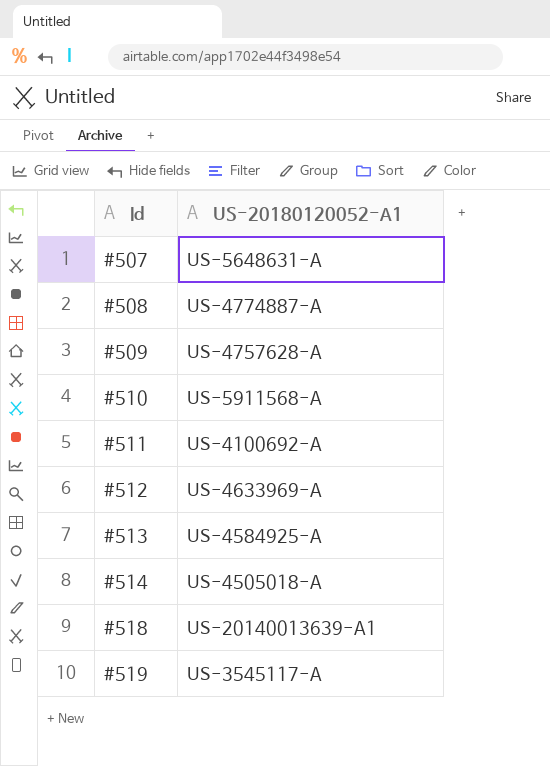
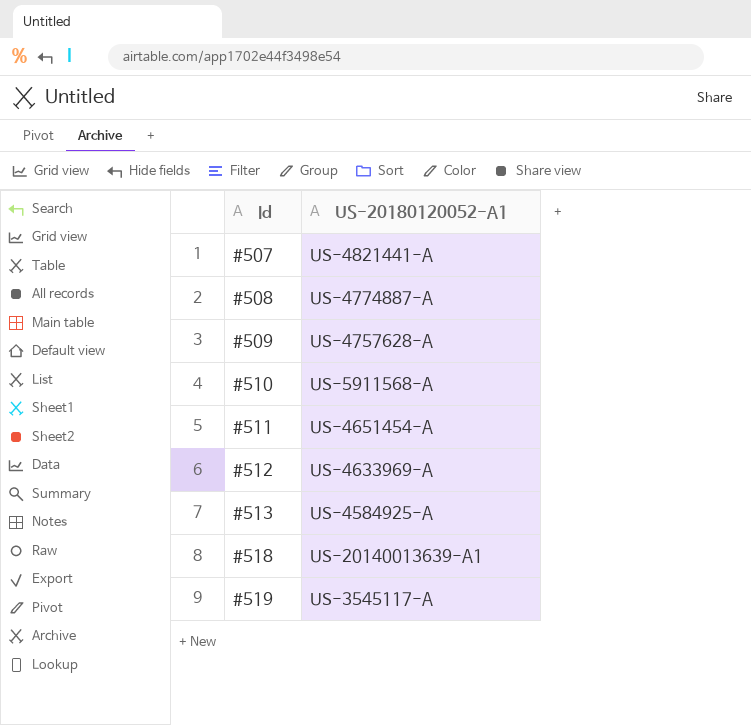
row #514: US-4505018-A -> none
#507 | US-20180120052-A1: US-5648631-A -> US-4821441-A
#511 | US-20180120052-A1: US-4100692-A -> US-4651454-A

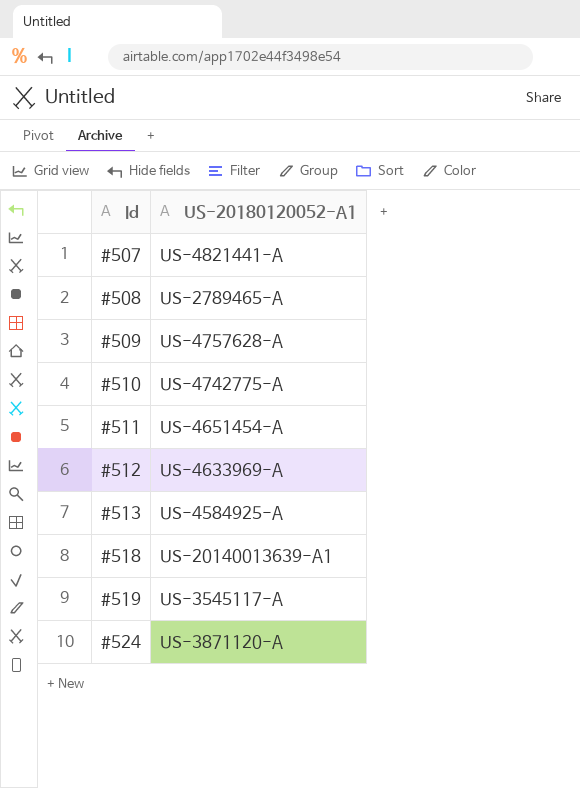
#508 | US-20180120052-A1: US-4774887-A -> US-2789465-A
#510 | US-20180120052-A1: US-5911568-A -> US-4742775-A
row #524: none -> US-3871120-A

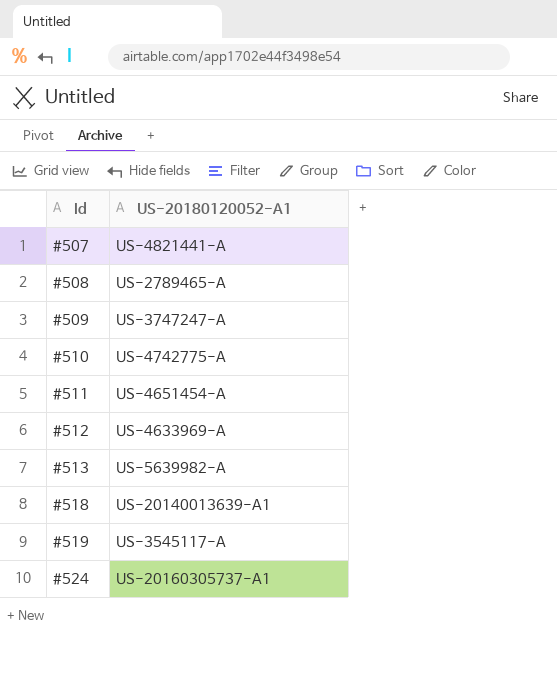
#509 | US-20180120052-A1: US-4757628-A -> US-3747247-A
#513 | US-20180120052-A1: US-4584925-A -> US-5639982-A
#524 | US-20180120052-A1: US-3871120-A -> US-20160305737-A1

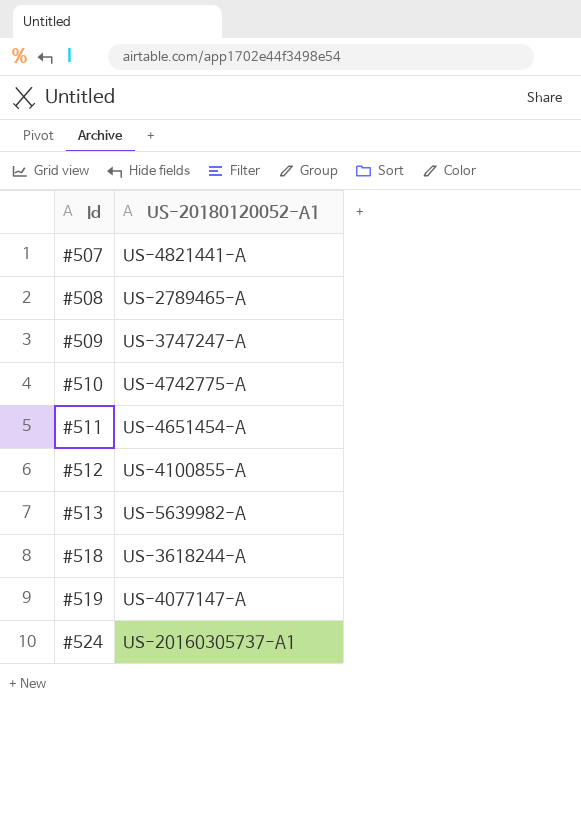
#512 | US-20180120052-A1: US-4633969-A -> US-4100855-A
#518 | US-20180120052-A1: US-20140013639-A1 -> US-3618244-A
#519 | US-20180120052-A1: US-3545117-A -> US-4077147-A

